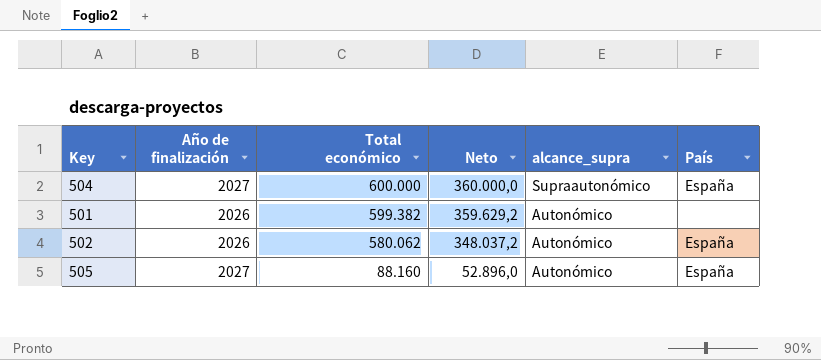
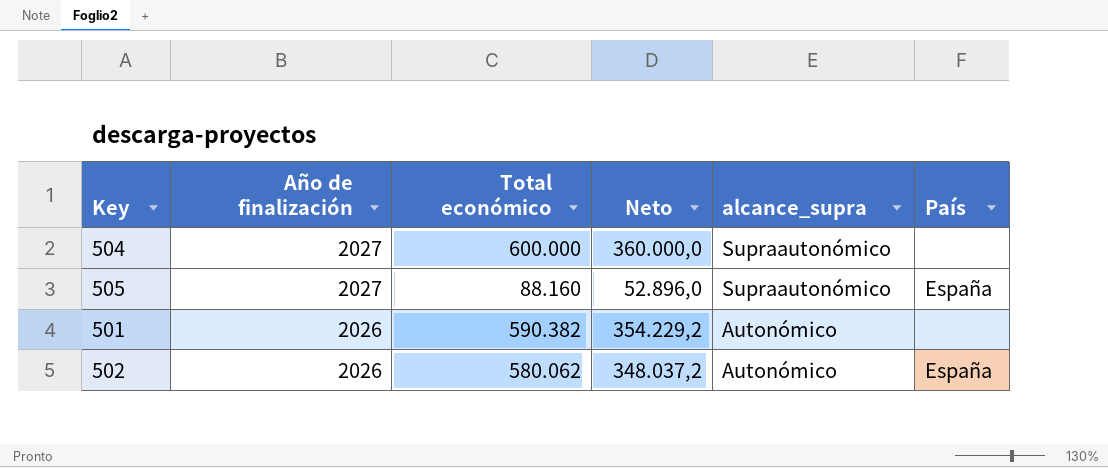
row order: Total económico descending -> Año de finalización descending
504 | País: España -> none
505 | alcance_supra: Autonómico -> Supraautonómico
501 | Total económico: 599.382 -> 590.382
501 | Neto: 359.629,2 -> 354.229,2

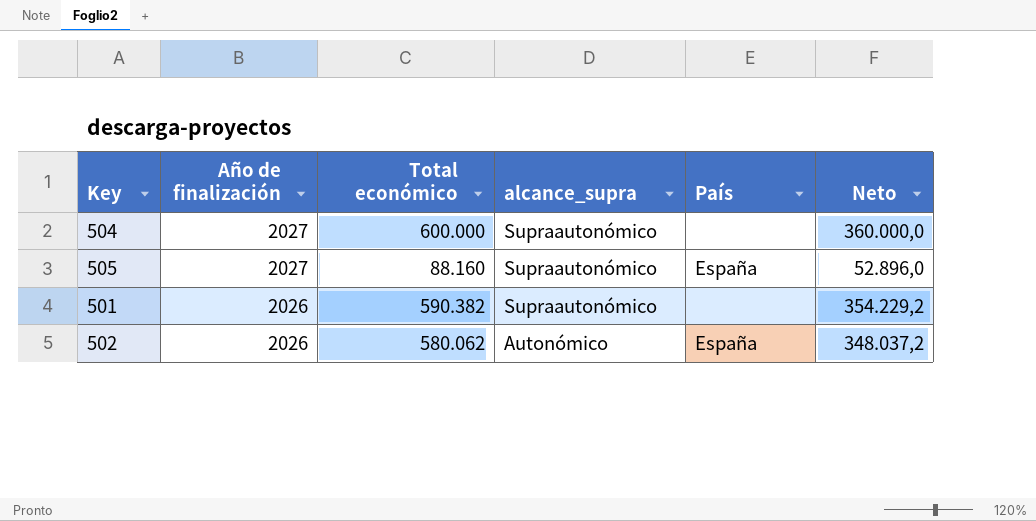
column Neto | position: 4 -> 6
501 | alcance_supra: Autonómico -> Supraautonómico

